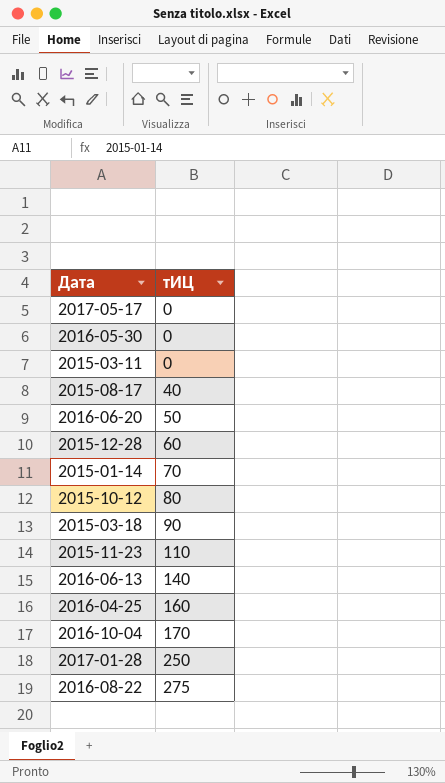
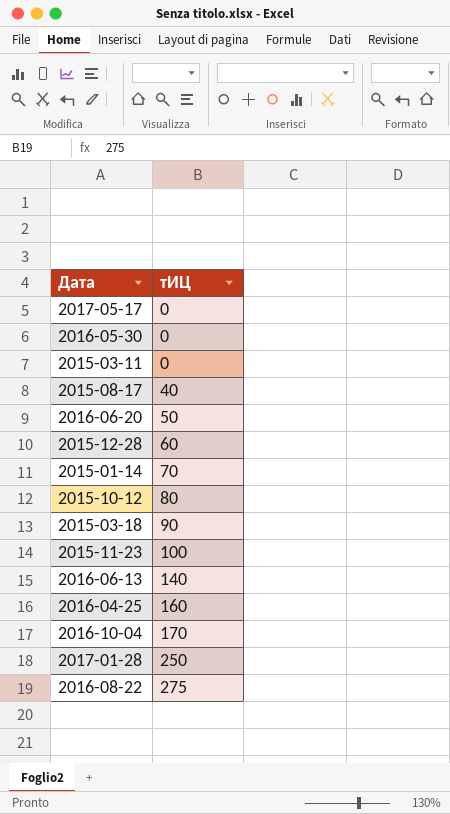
2015-11-23 | тИЦ: 110 -> 100

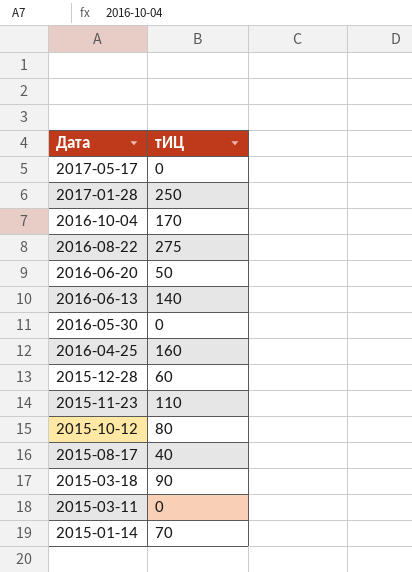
row order: тИЦ ascending -> Дата descending
2015-11-23 | тИЦ: 100 -> 110

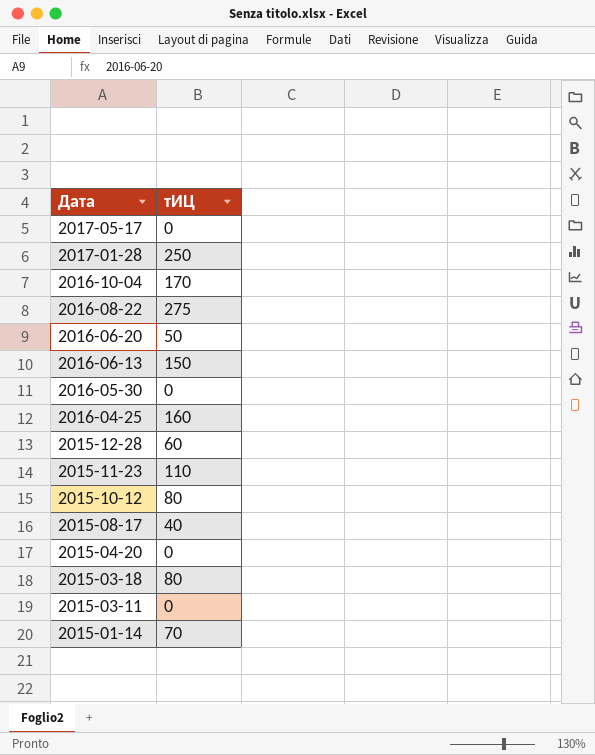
2016-06-13 | тИЦ: 140 -> 150
row 2015-04-20: none -> 0
2015-03-18 | тИЦ: 90 -> 80

